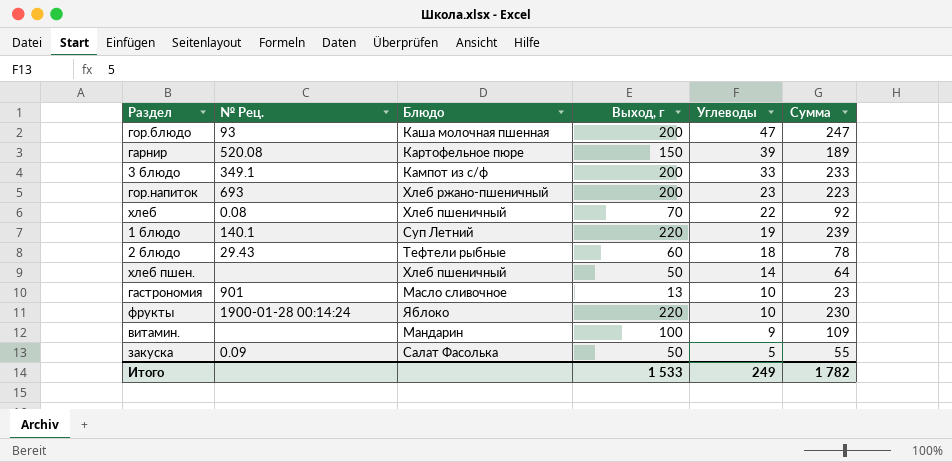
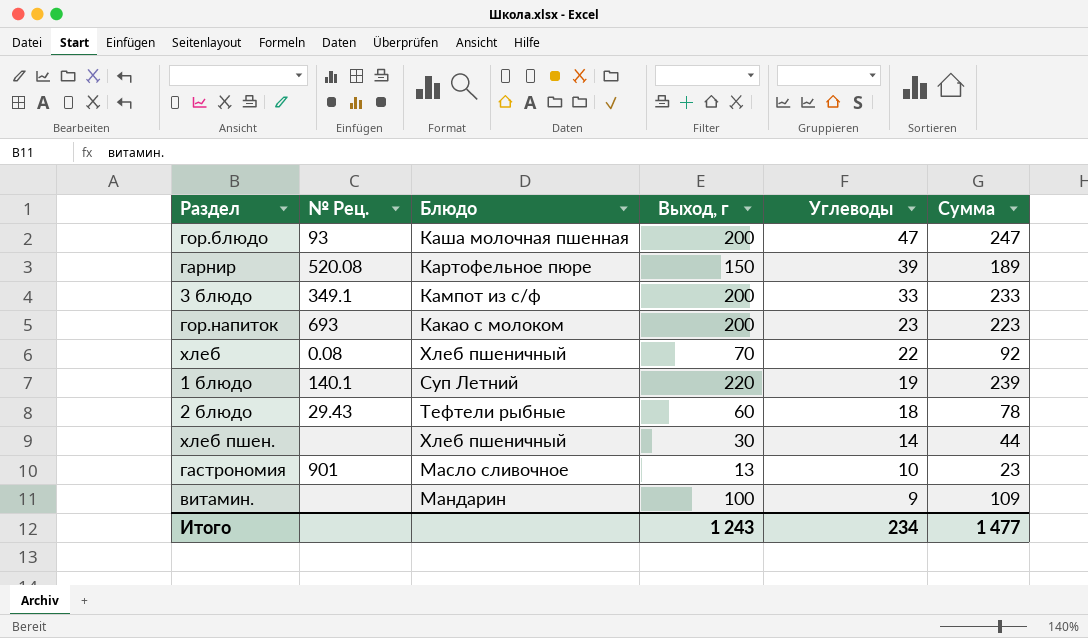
row фрукты: 1900-01-28 00:14:24 | Яблоко | 220 | 10 | 230 -> none
row закуска: 0.09 | Салат Фасолька | 50 | 5 | 55 -> none
гор.напиток | Блюдо: Хлеб ржано-пшеничный -> Какао с молоком
хлеб пшен. | Выход, г: 50 -> 30
хлеб пшен. | Сумма: 64 -> 44
Итого | Выход, г: 1 533 -> 1 243
Итого | Углеводы: 249 -> 234
Итого | Сумма: 1 782 -> 1 477

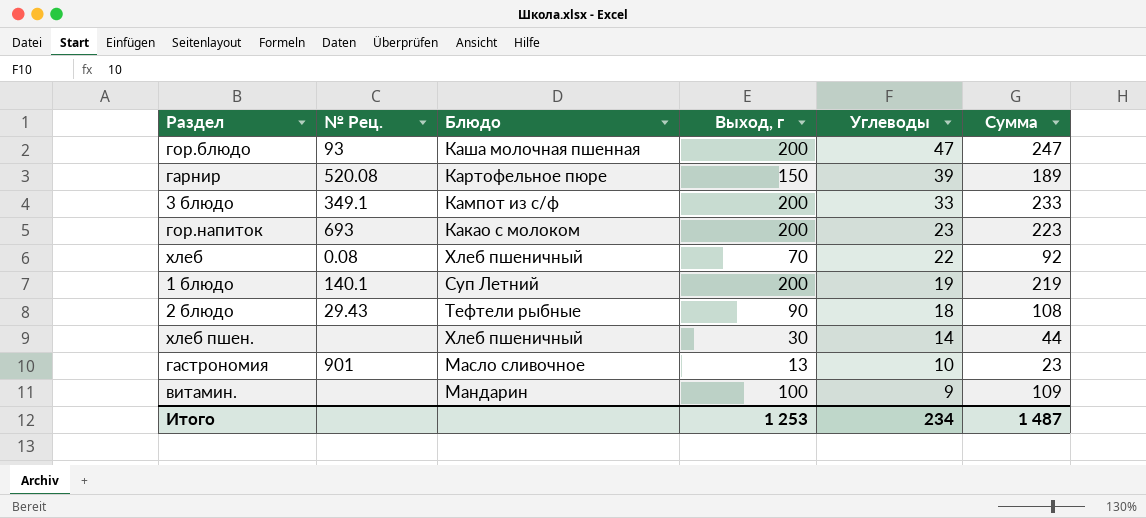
1 блюдо | Выход, г: 220 -> 200
1 блюдо | Сумма: 239 -> 219
2 блюдо | Выход, г: 60 -> 90
2 блюдо | Сумма: 78 -> 108
Итого | Выход, г: 1 243 -> 1 253
Итого | Сумма: 1 477 -> 1 487

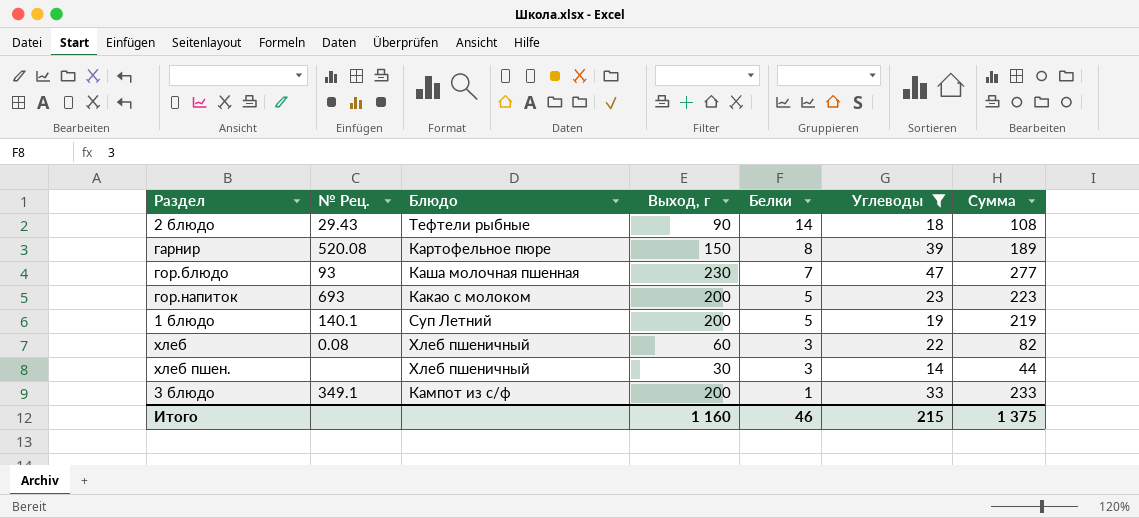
filter: none -> Углеводы >= 14
row order: Углеводы descending -> Белки descending
column Белки | position: none -> 5
гор.блюдо | Выход, г: 200 -> 230
гор.блюдо | Сумма: 247 -> 277
хлеб | Выход, г: 70 -> 60
хлеб | Сумма: 92 -> 82
Итого | Выход, г: 1 253 -> 1 160
Итого | Углеводы: 234 -> 215
Итого | Сумма: 1 487 -> 1 375

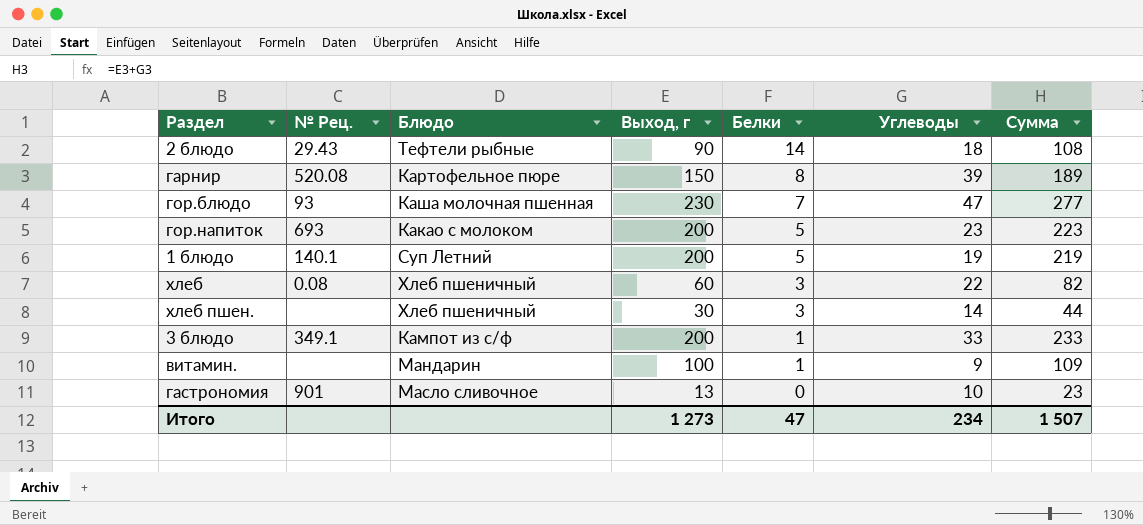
filter: Углеводы >= 14 -> none
Итого | Выход, г: 1 160 -> 1 273
Итого | Белки: 46 -> 47
Итого | Углеводы: 215 -> 234
Итого | Сумма: 1 375 -> 1 507

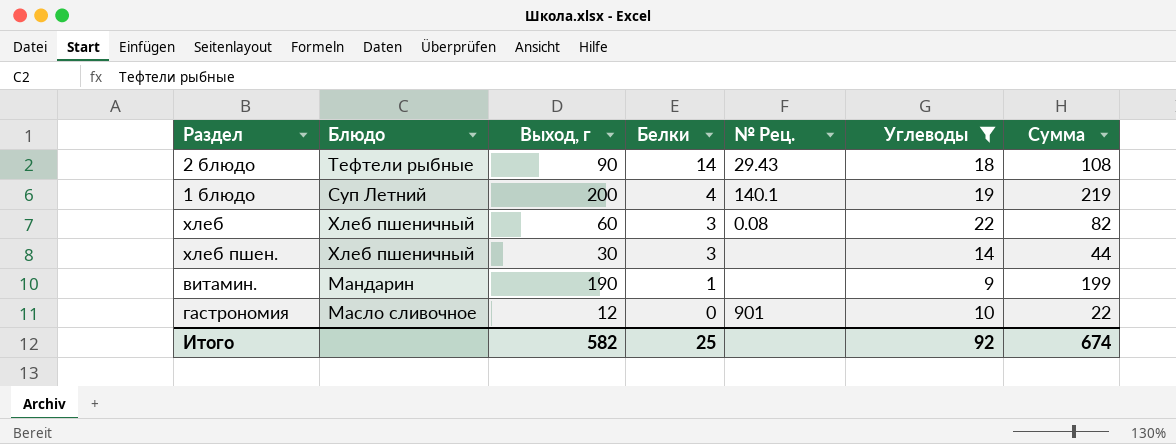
filter: none -> Углеводы <= 22
column № Рец. | position: 2 -> 5
1 блюдо | Белки: 5 -> 4
витамин. | Выход, г: 100 -> 190
витамин. | Сумма: 109 -> 199
гастрономия | Выход, г: 13 -> 12
гастрономия | Сумма: 23 -> 22
Итого | Выход, г: 1 273 -> 582
Итого | Белки: 47 -> 25
Итого | Углеводы: 234 -> 92
Итого | Сумма: 1 507 -> 674

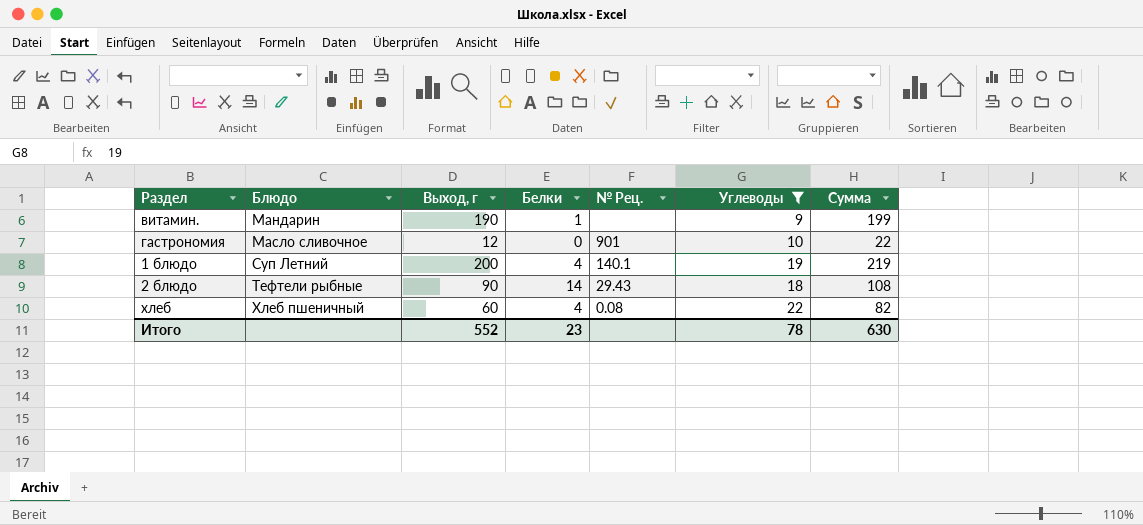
row order: Белки descending -> Блюдо ascending
row хлеб пшен.: Хлеб пшеничный | 30 | 3 | none | 14 | 44 -> none
хлеб | Белки: 3 -> 4
Итого | Выход, г: 582 -> 552
Итого | Белки: 25 -> 23
Итого | Углеводы: 92 -> 78
Итого | Сумма: 674 -> 630

